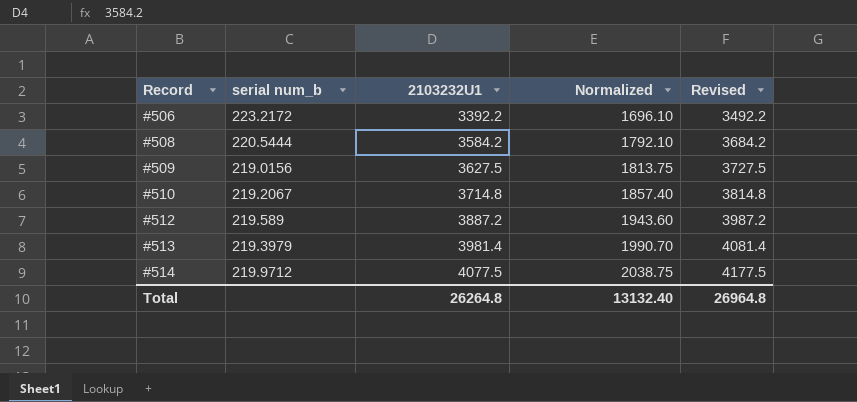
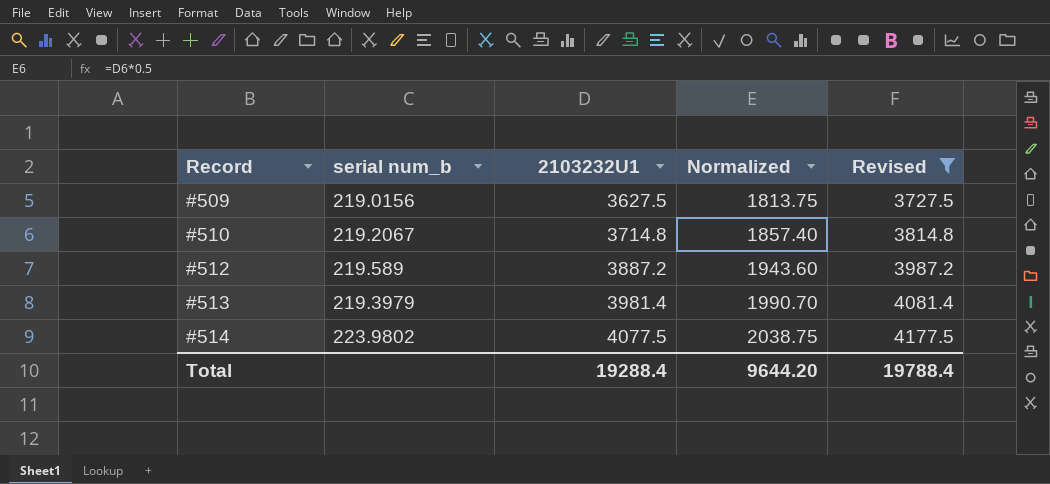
filter: none -> Revised >= 3727.5
#514 | serial num_b: 219.9712 -> 223.9802
Total | 2103232U1: 26264.8 -> 19288.4
Total | Normalized: 13132.40 -> 9644.20
Total | Revised: 26964.8 -> 19788.4

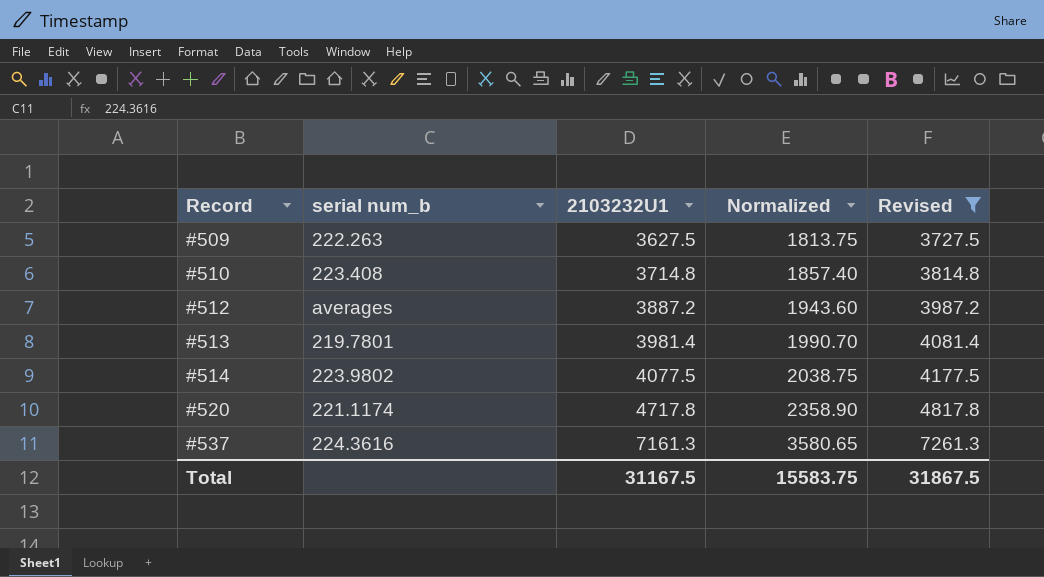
#509 | serial num_b: 219.0156 -> 222.263
#510 | serial num_b: 219.2067 -> 223.408
#512 | serial num_b: 219.589 -> averages
#513 | serial num_b: 219.3979 -> 219.7801
row #520: none -> 221.1174 | 4717.8 | 2358.90 | 4817.8
row #537: none -> 224.3616 | 7161.3 | 3580.65 | 7261.3
Total | 2103232U1: 19288.4 -> 31167.5
Total | Normalized: 9644.20 -> 15583.75
Total | Revised: 19788.4 -> 31867.5

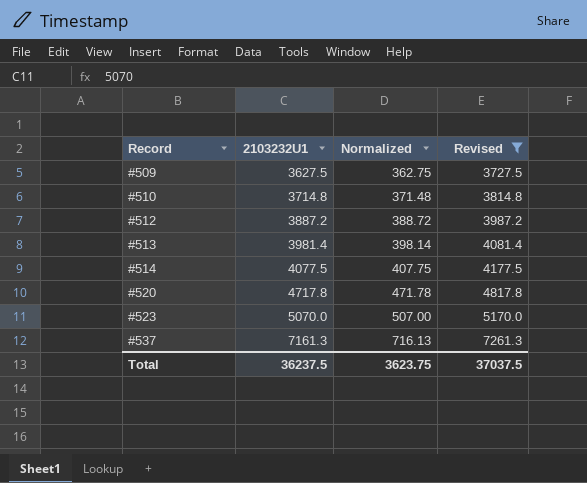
column serial num_b | position: 2 -> none
column Normalized | formula: [2103232U1] * 0.5 -> [2103232U1] * 0.1
row #523: none -> 5070.0 | 507.00 | 5170.0
Total | 2103232U1: 31167.5 -> 36237.5
Total | Normalized: 15583.75 -> 3623.75
Total | Revised: 31867.5 -> 37037.5

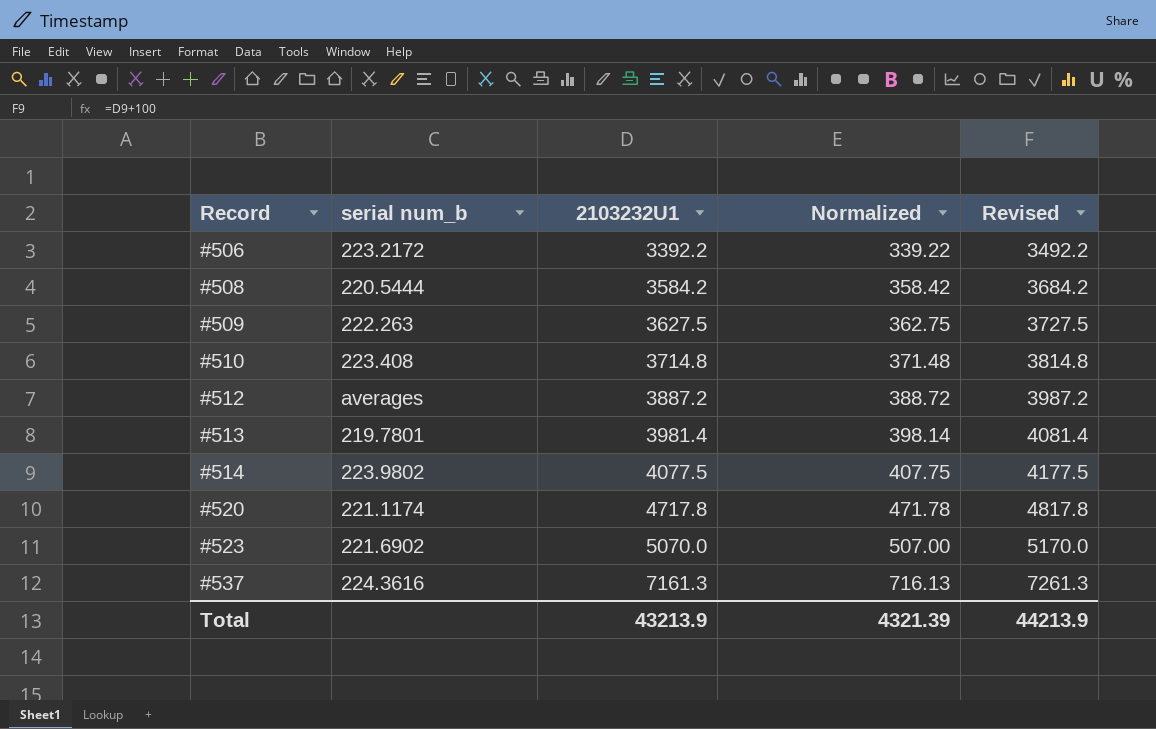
filter: Revised >= 3727.5 -> none
column serial num_b | position: none -> 2
Total | 2103232U1: 36237.5 -> 43213.9
Total | Normalized: 3623.75 -> 4321.39
Total | Revised: 37037.5 -> 44213.9

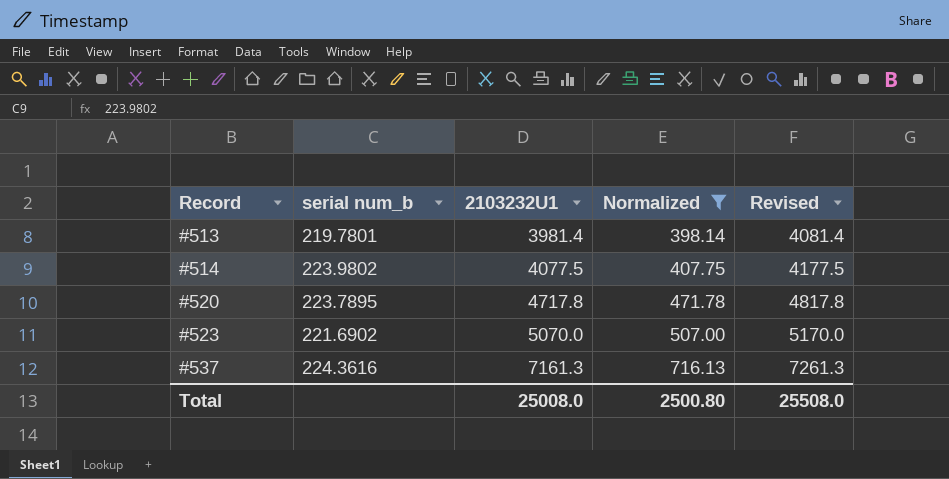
filter: none -> Normalized >= 398.14
#520 | serial num_b: 221.1174 -> 223.7895
Total | 2103232U1: 43213.9 -> 25008.0
Total | Normalized: 4321.39 -> 2500.80
Total | Revised: 44213.9 -> 25508.0

